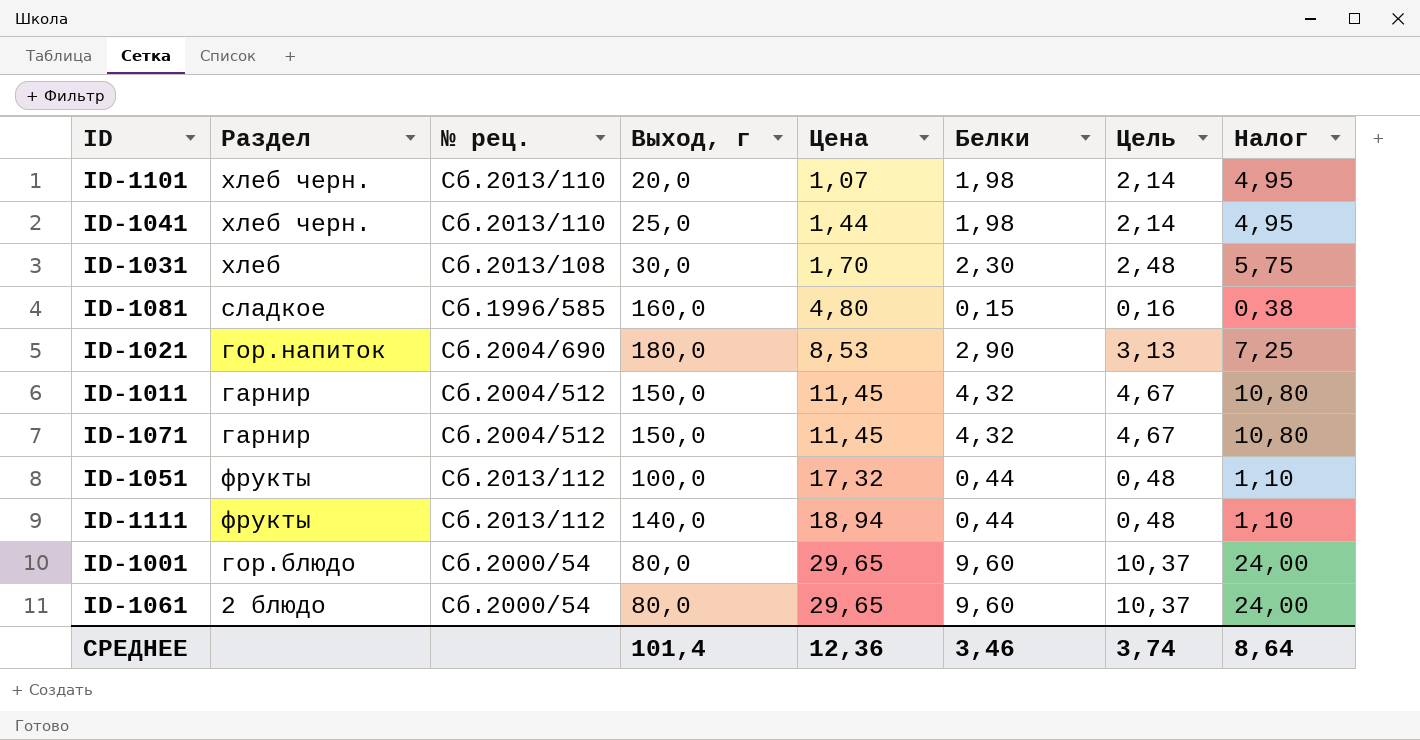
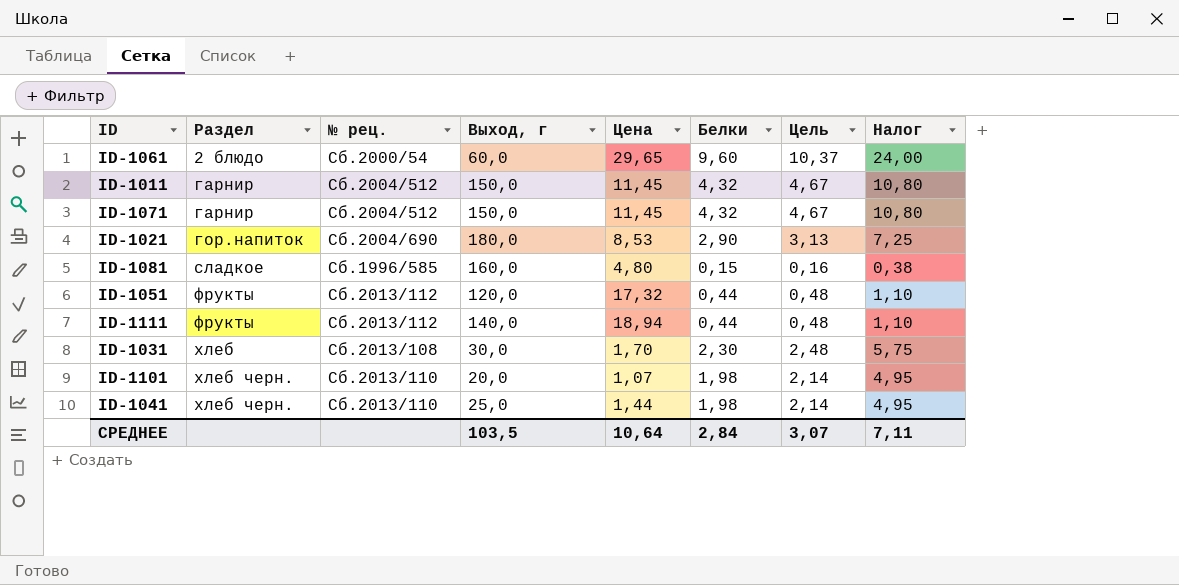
row order: Цена ascending -> Раздел ascending
row ID-1001: гор.блюдо | Сб.2000/54 | 80,0 | 29,65 | 9,60 | 10,37 | 24,00 -> none
ID-1061 | Выход, г: 80,0 -> 60,0
ID-1051 | Выход, г: 100,0 -> 120,0
СРЕДНЕЕ | Выход, г: 101,4 -> 103,5
СРЕДНЕЕ | Цена: 12,36 -> 10,64
СРЕДНЕЕ | Белки: 3,46 -> 2,84
СРЕДНЕЕ | Цель: 3,74 -> 3,07
СРЕДНЕЕ | Налог: 8,64 -> 7,11

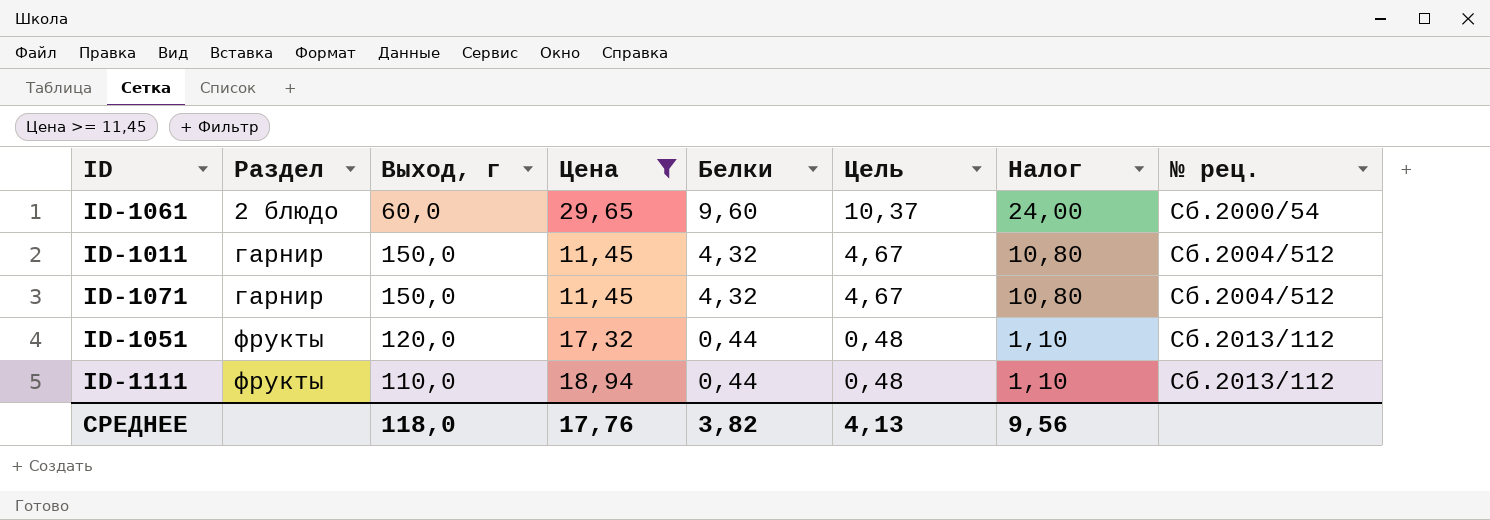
filter: none -> Цена >= 11,45
column № рец. | position: 3 -> 8
ID-1111 | Выход, г: 140,0 -> 110,0
СРЕДНЕЕ | Выход, г: 103,5 -> 118,0
СРЕДНЕЕ | Цена: 10,64 -> 17,76
СРЕДНЕЕ | Белки: 2,84 -> 3,82
СРЕДНЕЕ | Цель: 3,07 -> 4,13
СРЕДНЕЕ | Налог: 7,11 -> 9,56

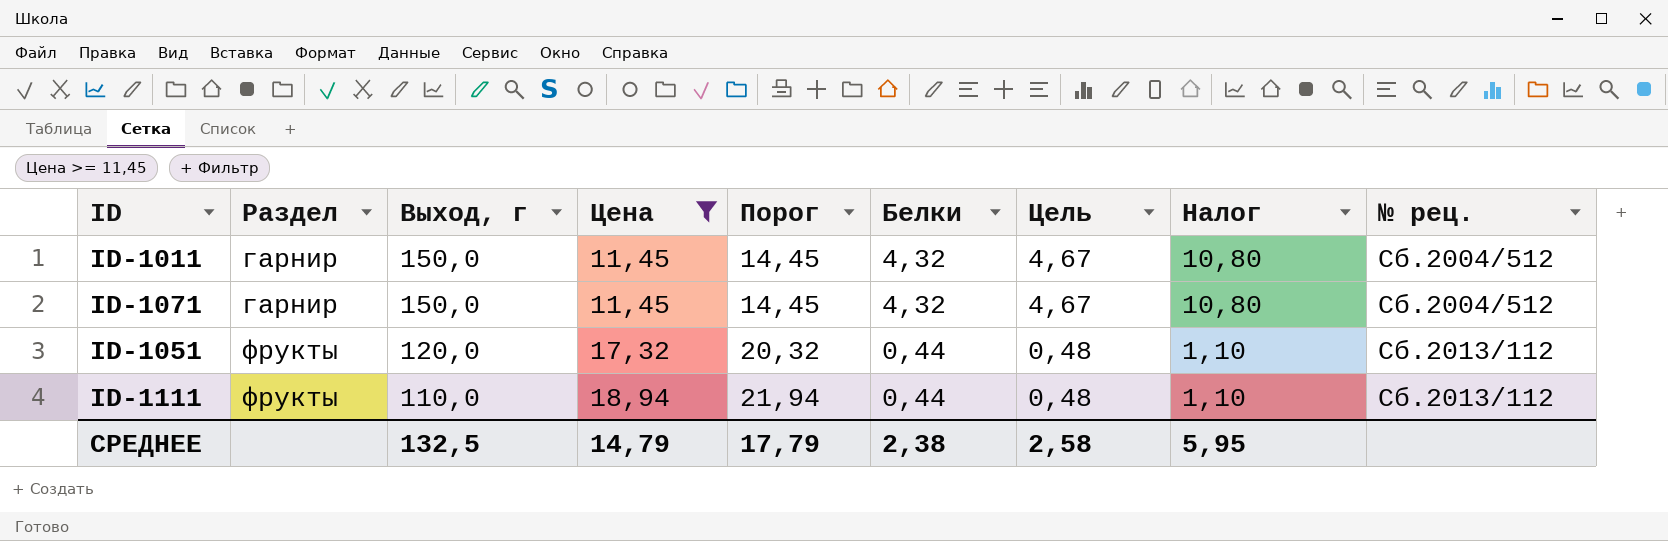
column Порог | formula: none -> [Цена] + 3
row ID-1061: 2 блюдо | 60,0 | 29,65 | 9,60 | 10,37 | 24,00 | Сб.2000/54 -> none
СРЕДНЕЕ | Выход, г: 118,0 -> 132,5
СРЕДНЕЕ | Цена: 17,76 -> 14,79
СРЕДНЕЕ | Белки: 3,82 -> 2,38
СРЕДНЕЕ | Цель: 4,13 -> 2,58
СРЕДНЕЕ | Налог: 9,56 -> 5,95

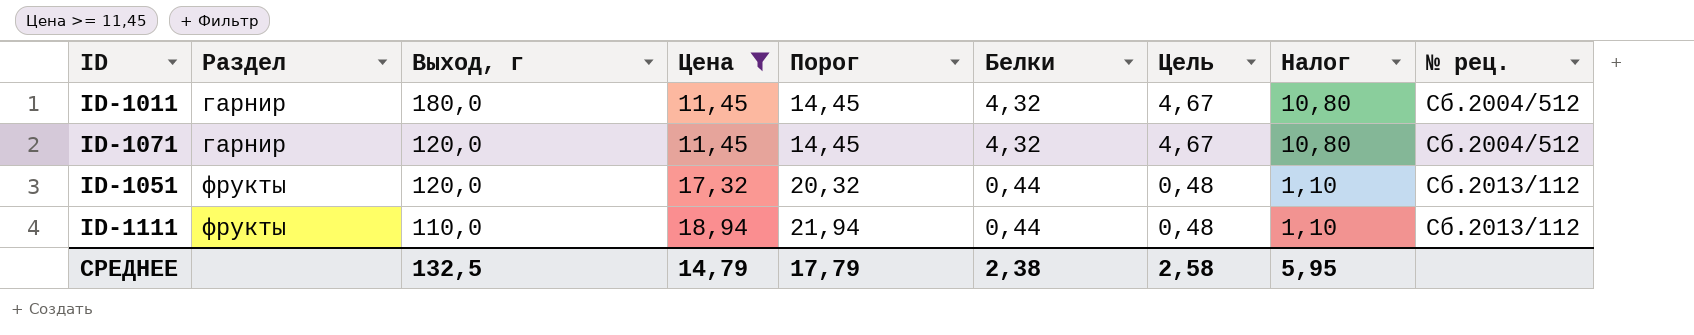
ID-1011 | Выход, г: 150,0 -> 180,0
ID-1071 | Выход, г: 150,0 -> 120,0

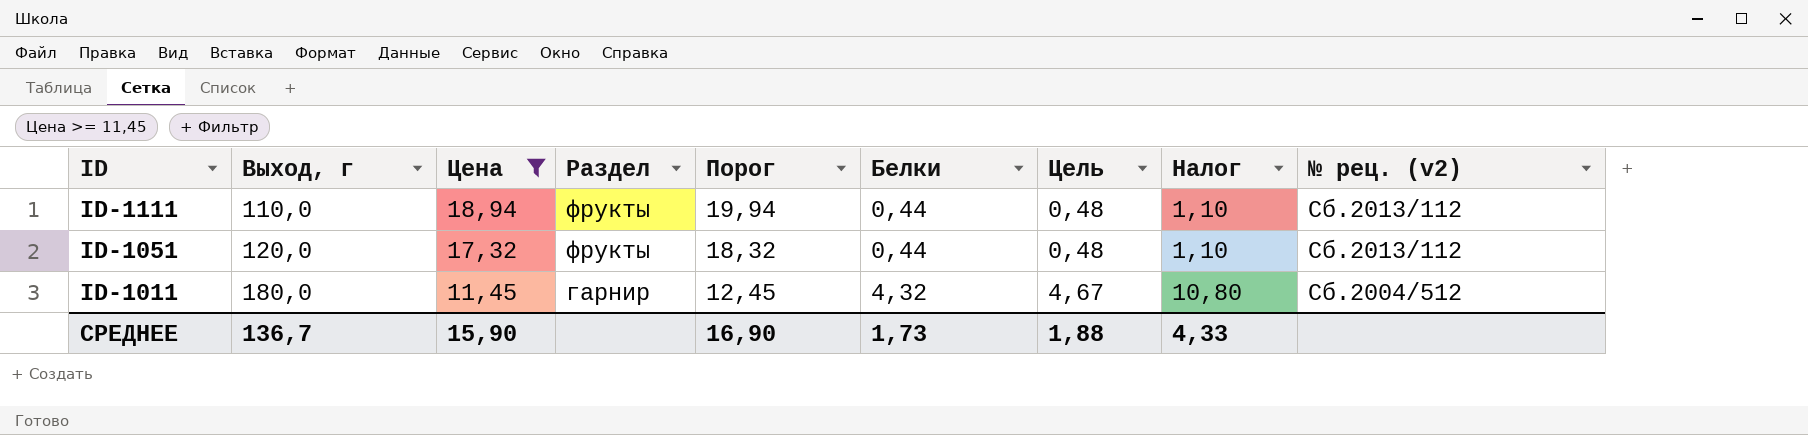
row order: Раздел ascending -> ID descending
column Раздел | position: 2 -> 4
column Порог | formula: [Цена] + 3 -> [Цена] + 1
column name: № рец. -> № рец. (v2)
row ID-1071: гарнир | 120,0 | 11,45 | 14,45 | 4,32 | 4,67 | 10,80 | Сб.2004/512 -> none
СРЕДНЕЕ | Выход, г: 132,5 -> 136,7
СРЕДНЕЕ | Цена: 14,79 -> 15,90
СРЕДНЕЕ | Порог: 17,79 -> 16,90
СРЕДНЕЕ | Белки: 2,38 -> 1,73
СРЕДНЕЕ | Цель: 2,58 -> 1,88
СРЕДНЕЕ | Налог: 5,95 -> 4,33

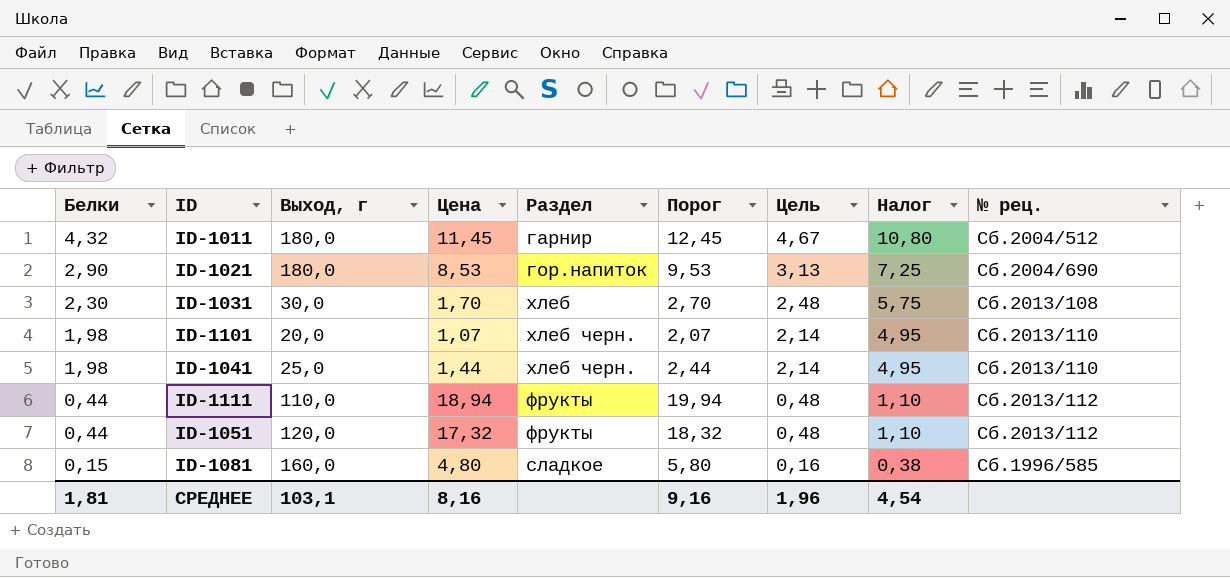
filter: Цена >= 11,45 -> none
row order: ID descending -> Белки descending
column Белки | position: 6 -> 1
column name: № рец. (v2) -> № рец.
СРЕДНЕЕ | Белки: 1,73 -> 1,81
СРЕДНЕЕ | Выход, г: 136,7 -> 103,1
СРЕДНЕЕ | Цена: 15,90 -> 8,16
СРЕДНЕЕ | Порог: 16,90 -> 9,16
СРЕДНЕЕ | Цель: 1,88 -> 1,96
СРЕДНЕЕ | Налог: 4,33 -> 4,54

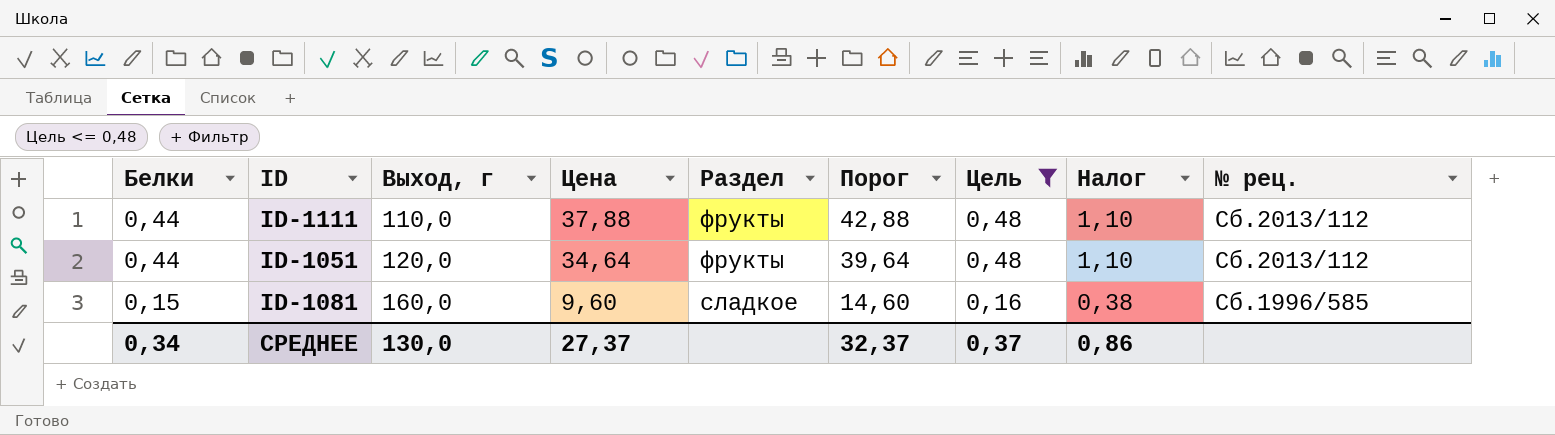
filter: none -> Цель <= 0,48
column Порог | formula: [Цена] + 1 -> [Цена] + 5
ID-1111 | Цена: 18,94 -> 37,88
ID-1051 | Цена: 17,32 -> 34,64
ID-1081 | Цена: 4,80 -> 9,60
СРЕДНЕЕ | Белки: 1,81 -> 0,34
СРЕДНЕЕ | Выход, г: 103,1 -> 130,0
СРЕДНЕЕ | Цена: 8,16 -> 27,37
СРЕДНЕЕ | Порог: 9,16 -> 32,37
СРЕДНЕЕ | Цель: 1,96 -> 0,37
СРЕДНЕЕ | Налог: 4,54 -> 0,86

